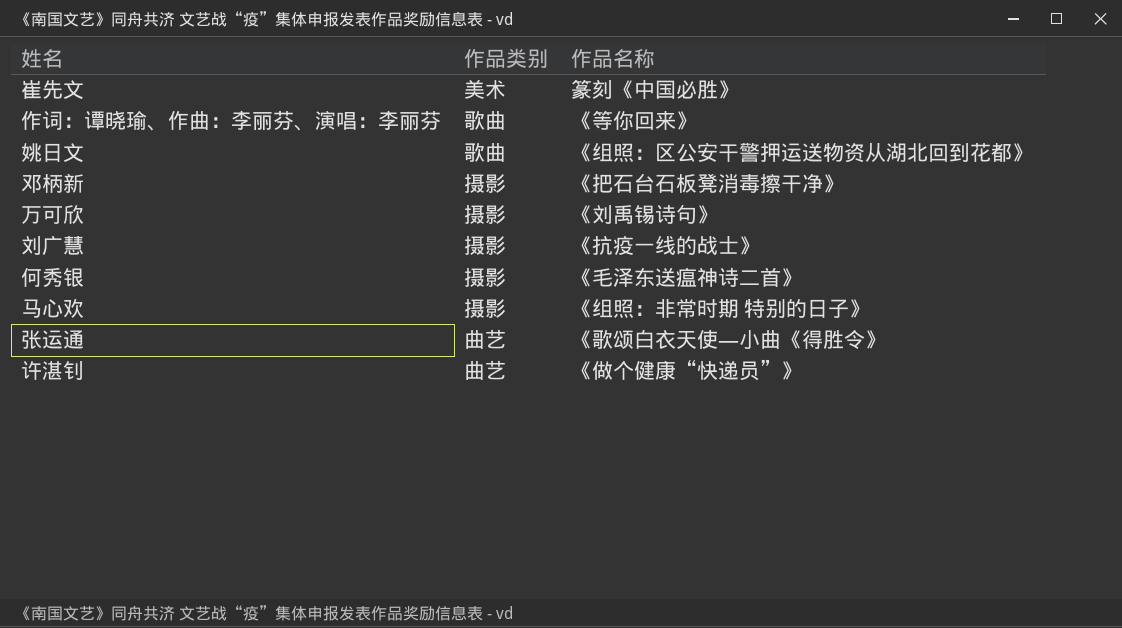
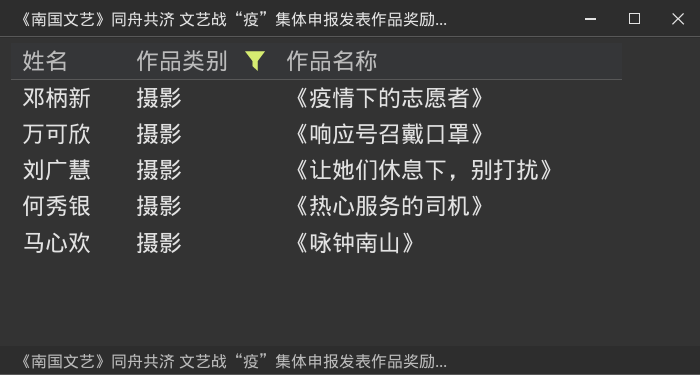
filter: none -> 作品类别 = 摄影
邓柄新 | 作品名称: 《把石台石板凳消毒擦干净》 -> 《疫情下的志愿者》
万可欣 | 作品名称: 《刘禹锡诗句》 -> 《响应号召戴口罩》
刘广慧 | 作品名称: 《抗疫一线的战士》 -> 《让她们休息下，别打扰》
何秀银 | 作品名称: 《毛泽东送瘟神诗二首》 -> 《热心服务的司机》
马心欢 | 作品名称: 《组照：非常时期 特别的日子》 -> 《咏钟南山》

